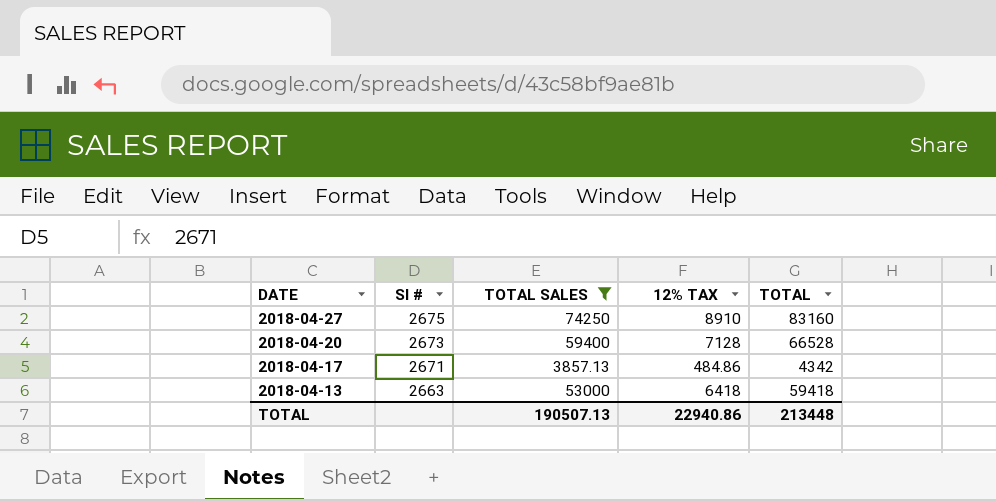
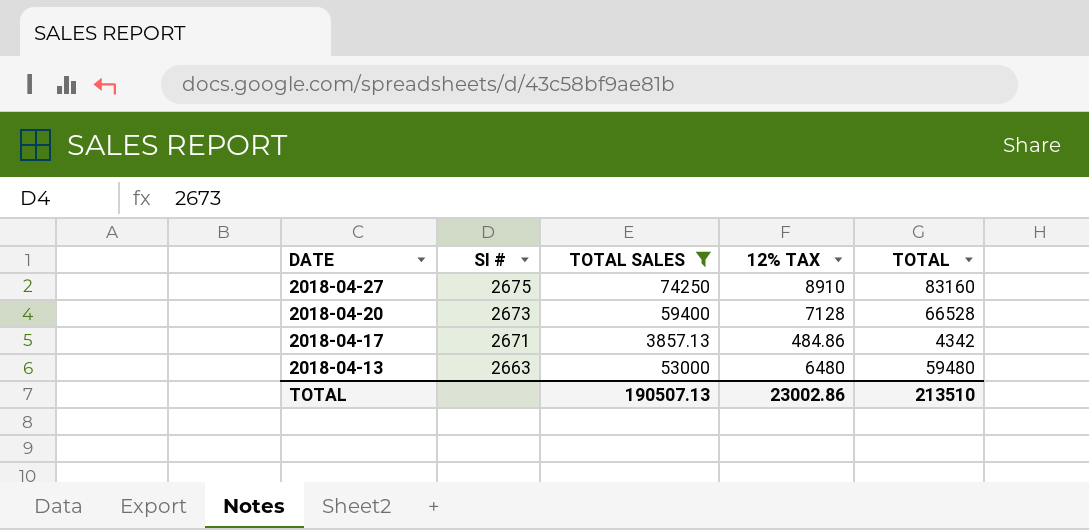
2018-04-13 | 12% TAX: 6418 -> 6480
2018-04-13 | TOTAL: 59418 -> 59480
TOTAL | 12% TAX: 22940.86 -> 23002.86
TOTAL | TOTAL: 213448 -> 213510

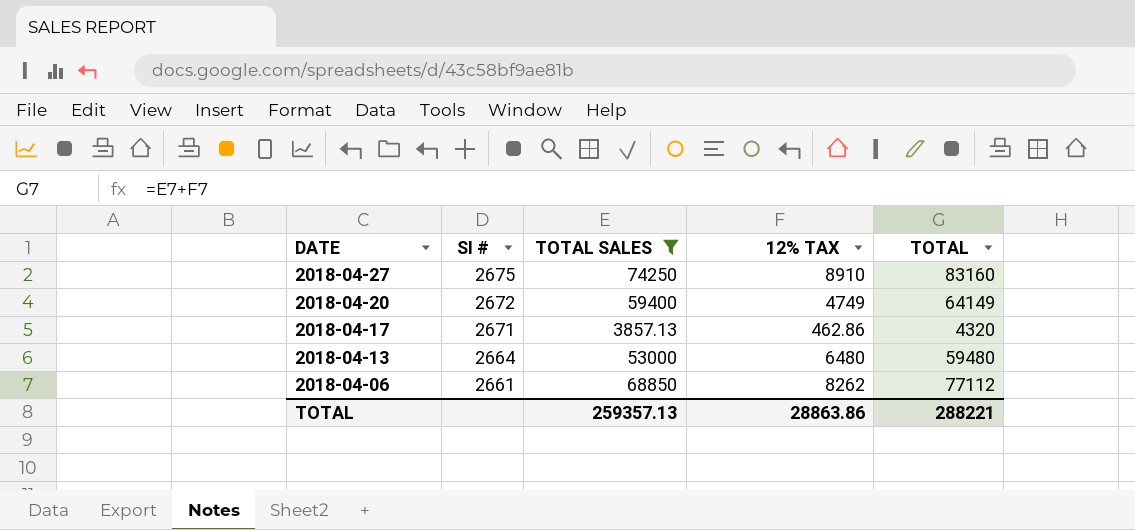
2018-04-20 | SI #: 2673 -> 2672
2018-04-20 | 12% TAX: 7128 -> 4749
2018-04-20 | TOTAL: 66528 -> 64149
2018-04-17 | 12% TAX: 484.86 -> 462.86
2018-04-17 | TOTAL: 4342 -> 4320
2018-04-13 | SI #: 2663 -> 2664
row 2018-04-06: none -> 2661 | 68850 | 8262 | 77112
TOTAL | TOTAL SALES: 190507.13 -> 259357.13
TOTAL | 12% TAX: 23002.86 -> 28863.86
TOTAL | TOTAL: 213510 -> 288221

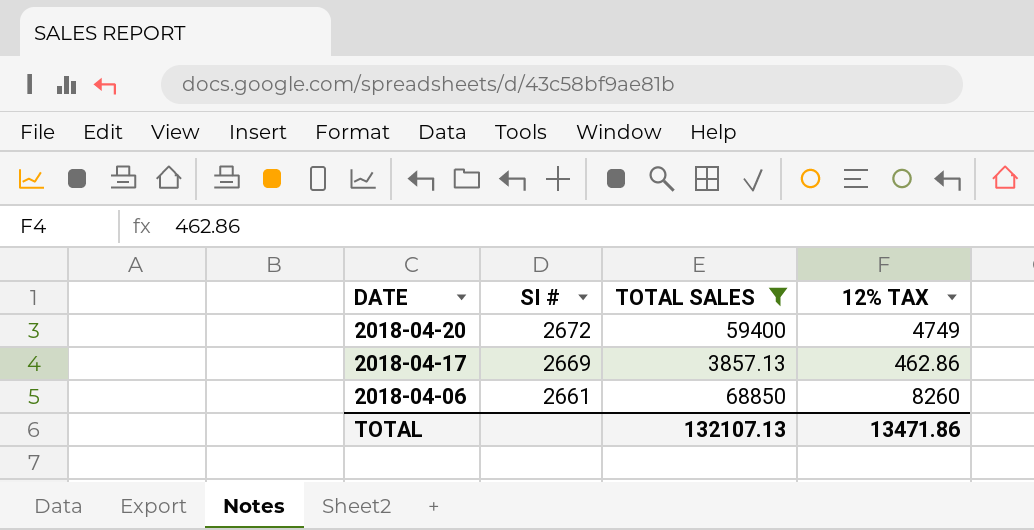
column TOTAL | formula: [TOTAL SALES] + [12% TAX] -> none
row 2018-04-27: 2675 | 74250 | 8910 | 83160 -> none
row 2018-04-13: 2664 | 53000 | 6480 | 59480 -> none
2018-04-17 | SI #: 2671 -> 2669
2018-04-06 | 12% TAX: 8262 -> 8260
TOTAL | TOTAL SALES: 259357.13 -> 132107.13
TOTAL | 12% TAX: 28863.86 -> 13471.86

